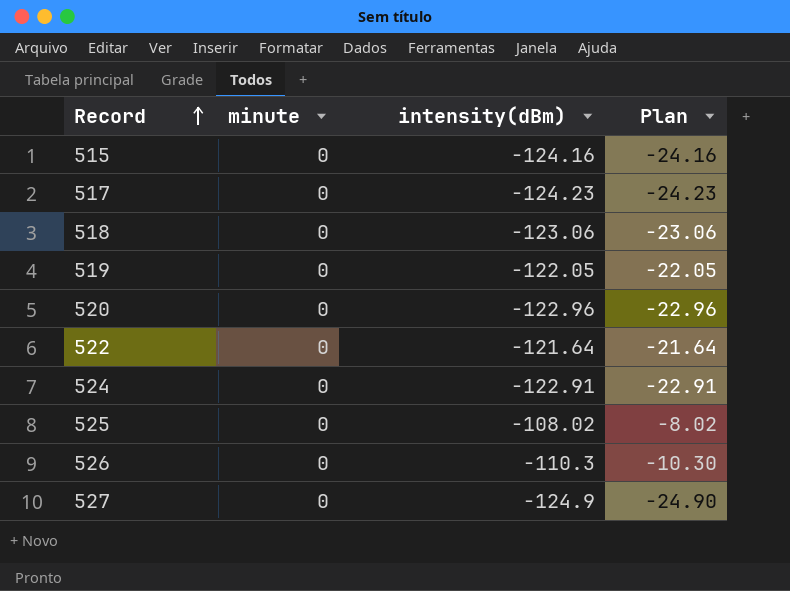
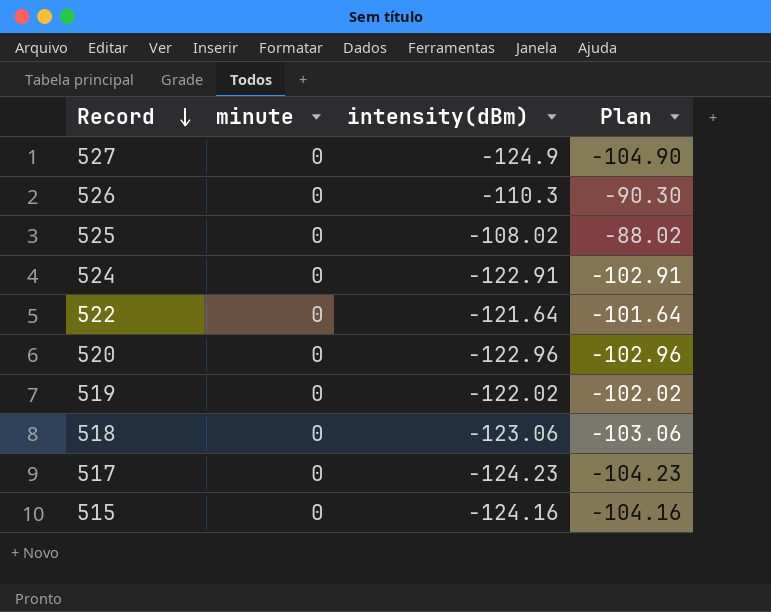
row order: Record ascending -> Record descending
column Plan | formula: [intensity(dBm)] + 100 -> [intensity(dBm)] + 20
519 | intensity(dBm): -122.05 -> -122.02

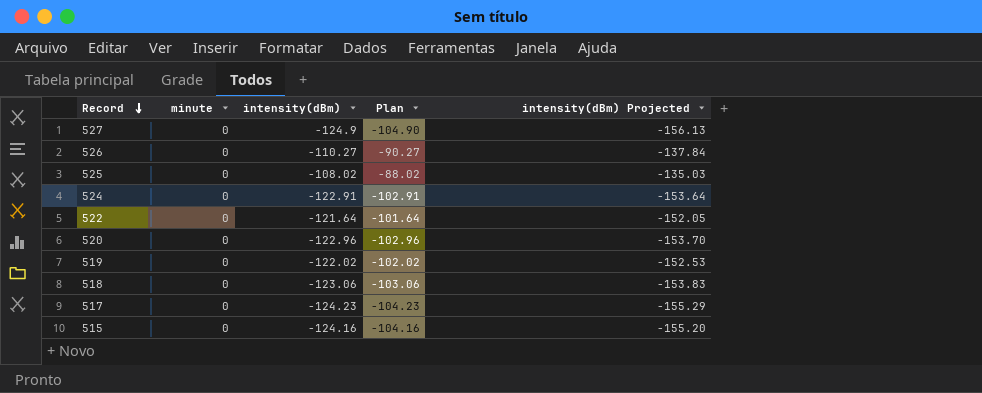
column intensity(dBm) Projected | formula: none -> [intensity(dBm)] * 1.25
526 | intensity(dBm): -110.3 -> -110.27
526 | Plan: -90.30 -> -90.27

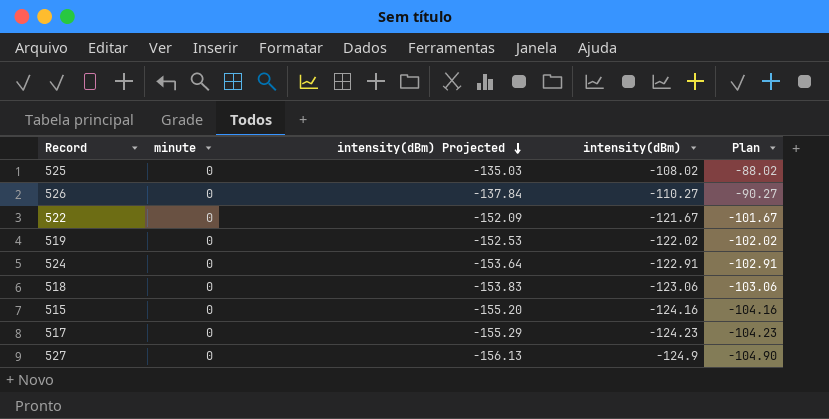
row order: Record descending -> intensity(dBm) Projected descending
column intensity(dBm) Projected | position: 5 -> 3
row 520: 0 | -122.96 | -102.96 | -153.70 -> none
522 | intensity(dBm) Projected: -152.05 -> -152.09
522 | intensity(dBm): -121.64 -> -121.67
522 | Plan: -101.64 -> -101.67

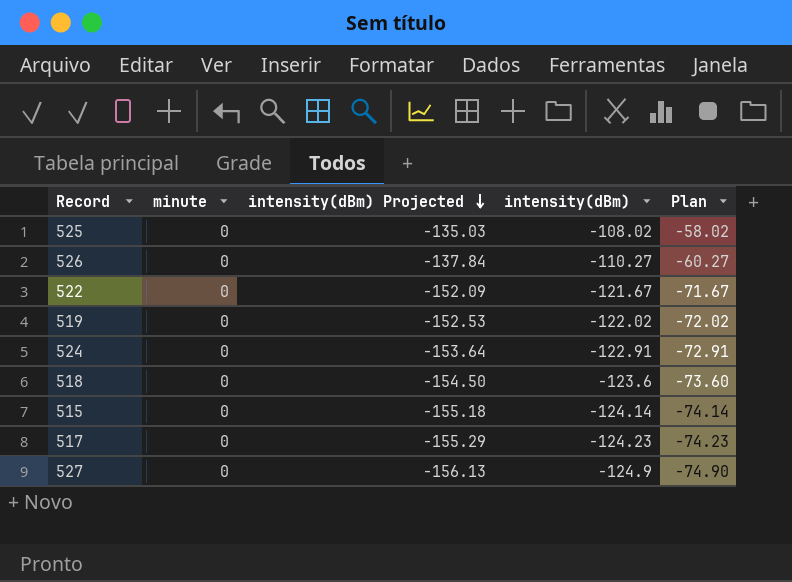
column Plan | formula: [intensity(dBm)] + 20 -> [intensity(dBm)] + 50
518 | intensity(dBm) Projected: -153.83 -> -154.50
518 | intensity(dBm): -123.06 -> -123.6
515 | intensity(dBm) Projected: -155.20 -> -155.18
515 | intensity(dBm): -124.16 -> -124.14

